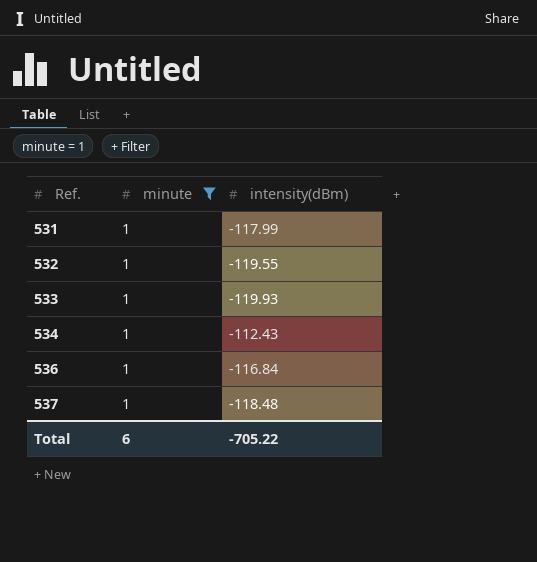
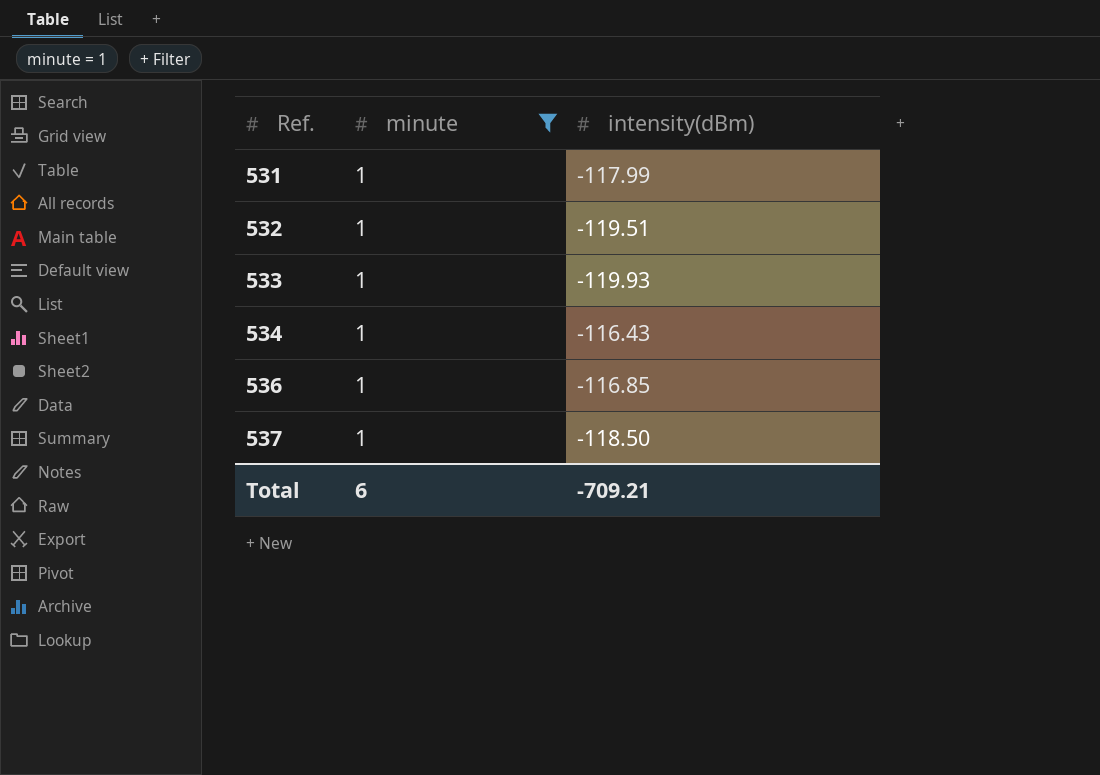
532 | intensity(dBm): -119.55 -> -119.51
534 | intensity(dBm): -112.43 -> -116.43
536 | intensity(dBm): -116.84 -> -116.85
537 | intensity(dBm): -118.48 -> -118.50
Total | intensity(dBm): -705.22 -> -709.21

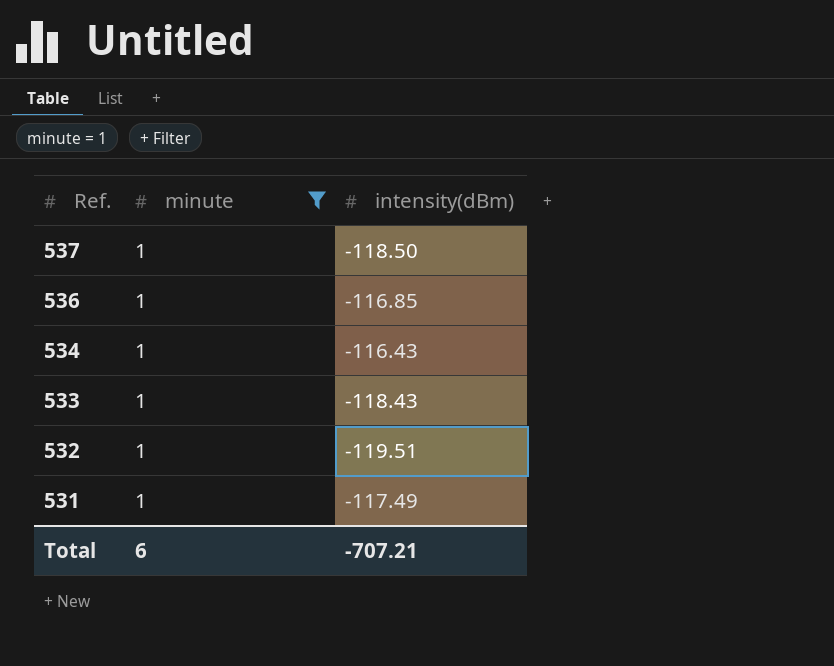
row order: Ref. ascending -> Ref. descending
533 | intensity(dBm): -119.93 -> -118.43
531 | intensity(dBm): -117.99 -> -117.49
Total | intensity(dBm): -709.21 -> -707.21

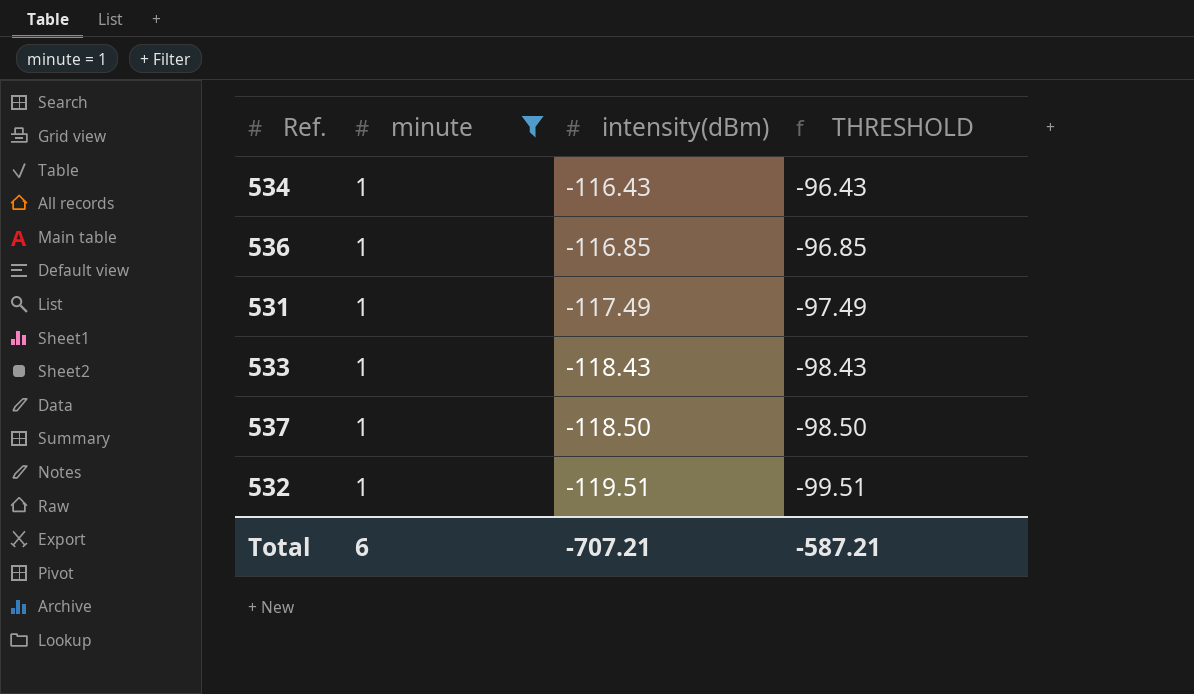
row order: Ref. descending -> intensity(dBm) descending
column THRESHOLD | formula: none -> [intensity(dBm)] + 20

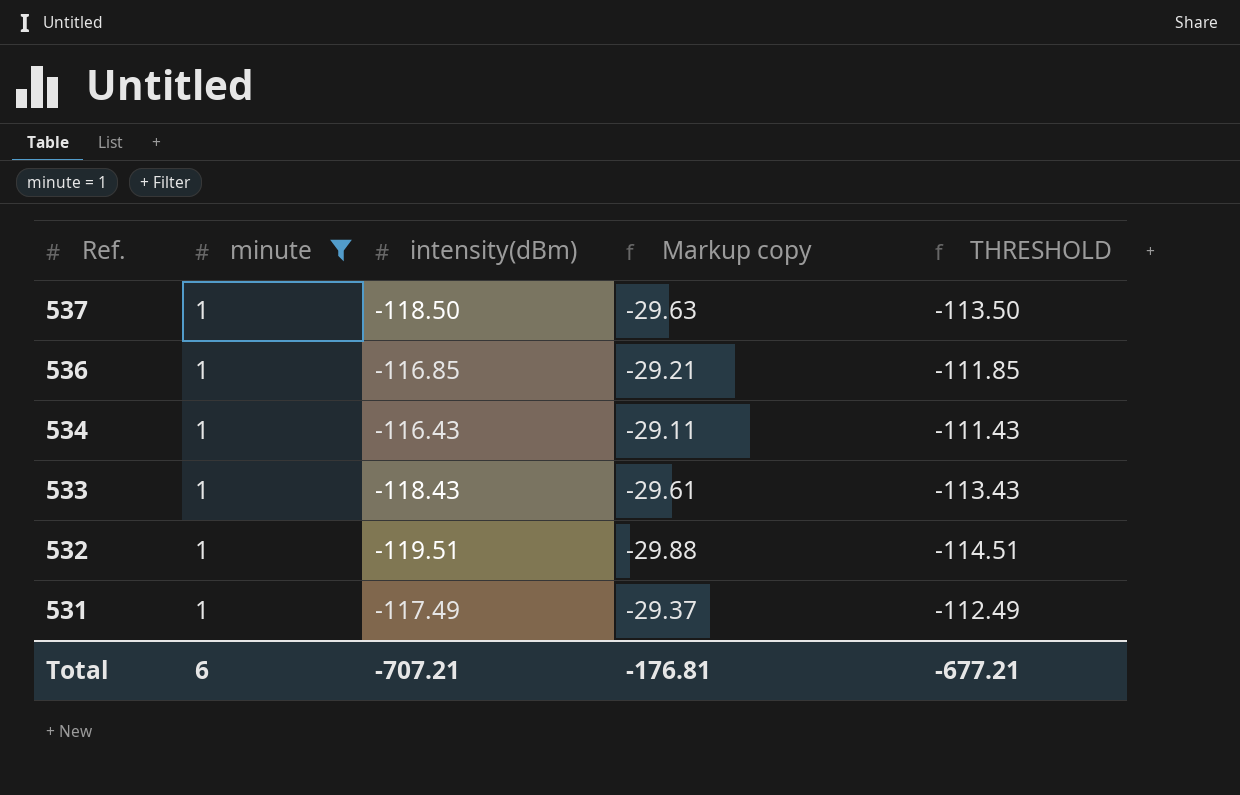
row order: intensity(dBm) descending -> Ref. descending
column Markup copy | formula: none -> [intensity(dBm)] * 0.25
column THRESHOLD | formula: [intensity(dBm)] + 20 -> [intensity(dBm)] + 5
Total | THRESHOLD: -587.21 -> -677.21

